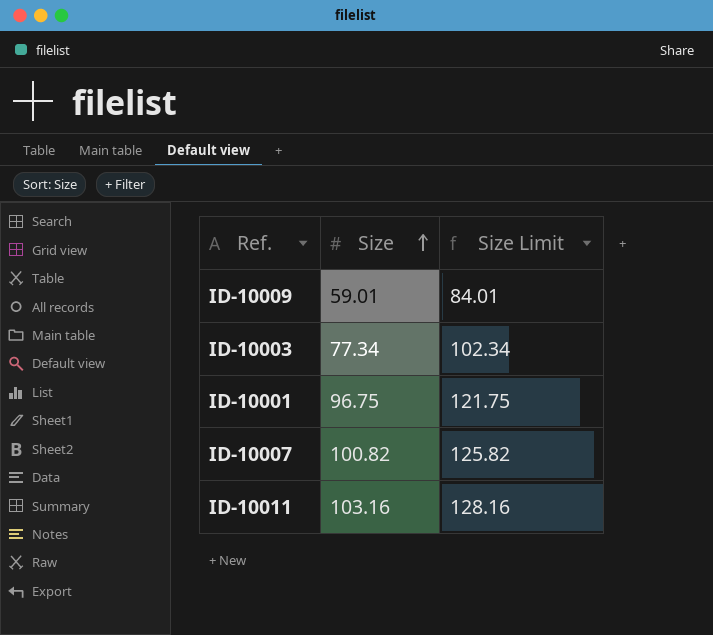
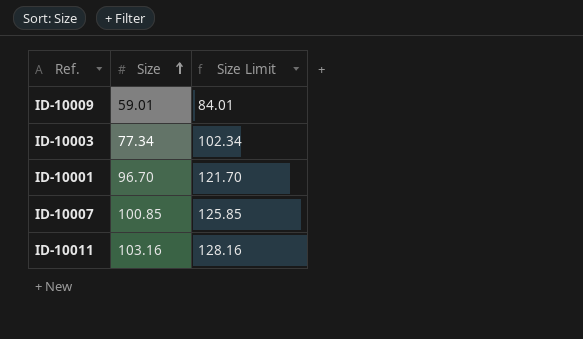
ID-10001 | Size: 96.75 -> 96.70
ID-10001 | Size Limit: 121.75 -> 121.70
ID-10007 | Size: 100.82 -> 100.85
ID-10007 | Size Limit: 125.82 -> 125.85

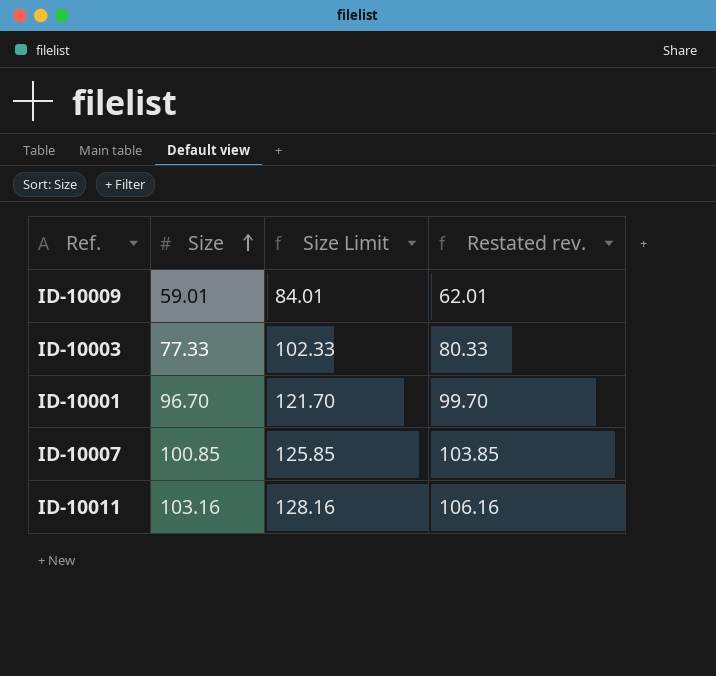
column Restated rev. | formula: none -> [Size] + 3
ID-10003 | Size: 77.34 -> 77.33
ID-10003 | Size Limit: 102.34 -> 102.33

